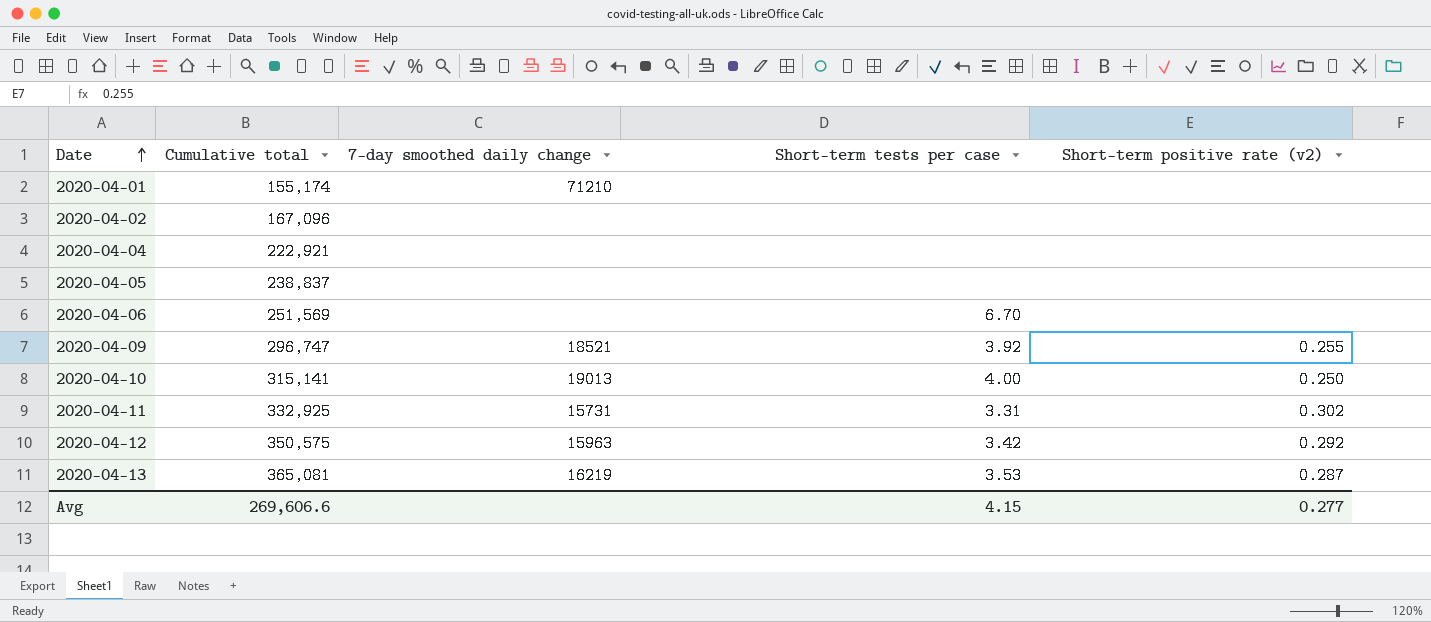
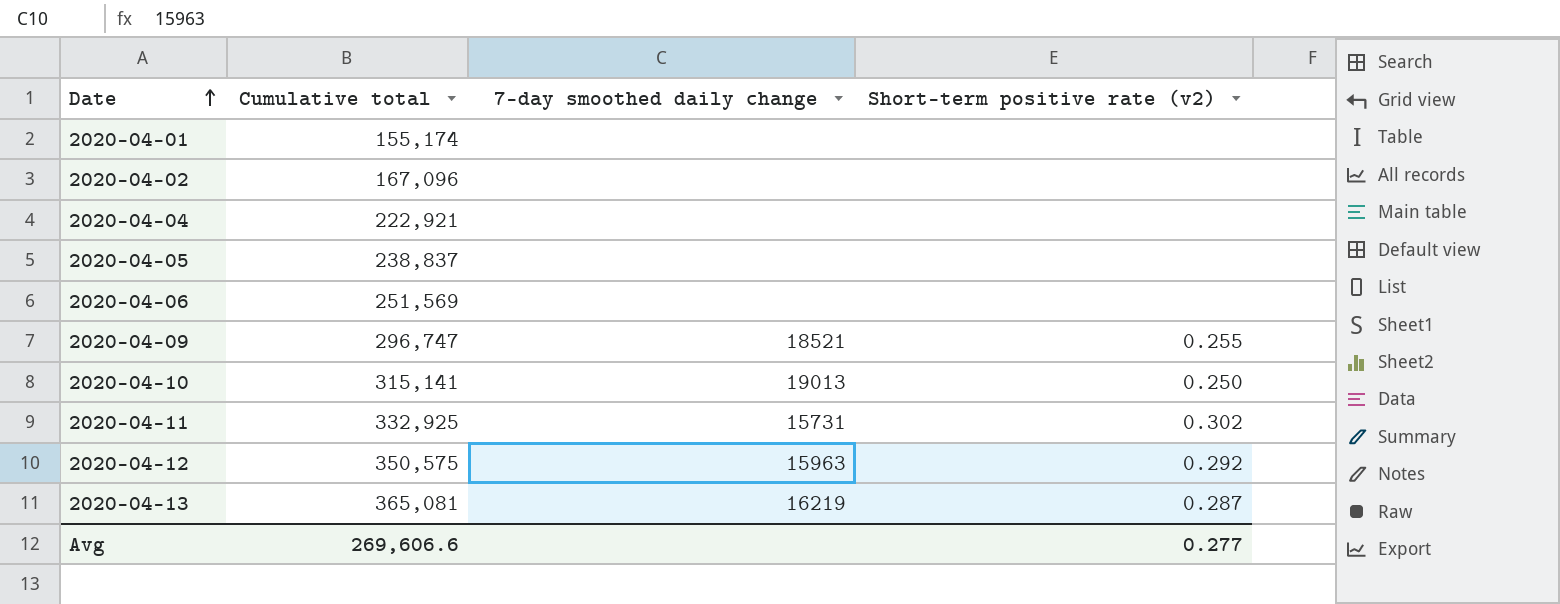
column Short-term tests per case | position: 4 -> none
2020-04-01 | 7-day smoothed daily change: 71210 -> none

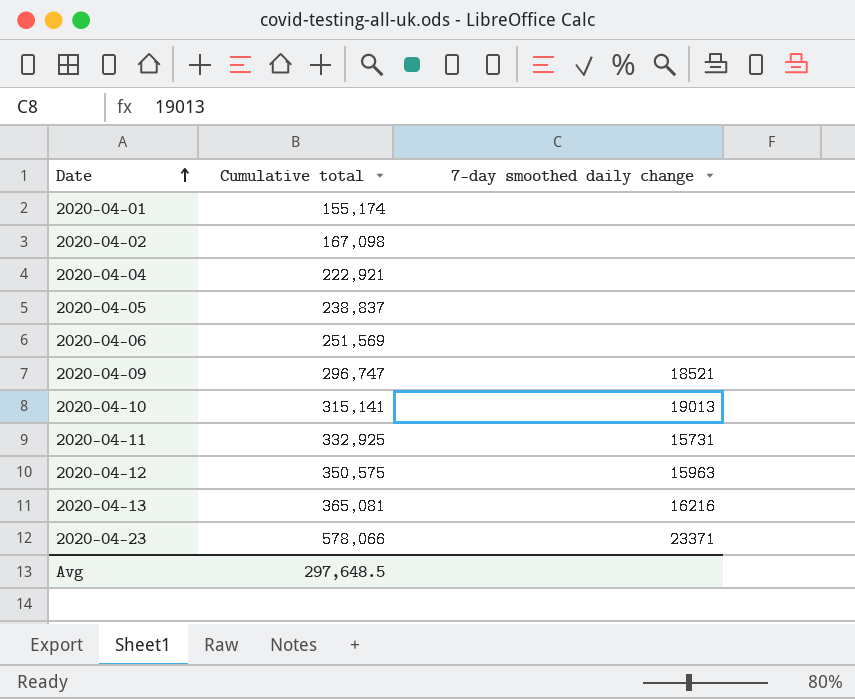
column Short-term positive rate (v2) | position: 4 -> none
2020-04-02 | Cumulative total: 167,096 -> 167,098
2020-04-13 | 7-day smoothed daily change: 16219 -> 16216
row 2020-04-23: none -> 578,066 | 23371
Avg | Cumulative total: 269,606.6 -> 297,648.5

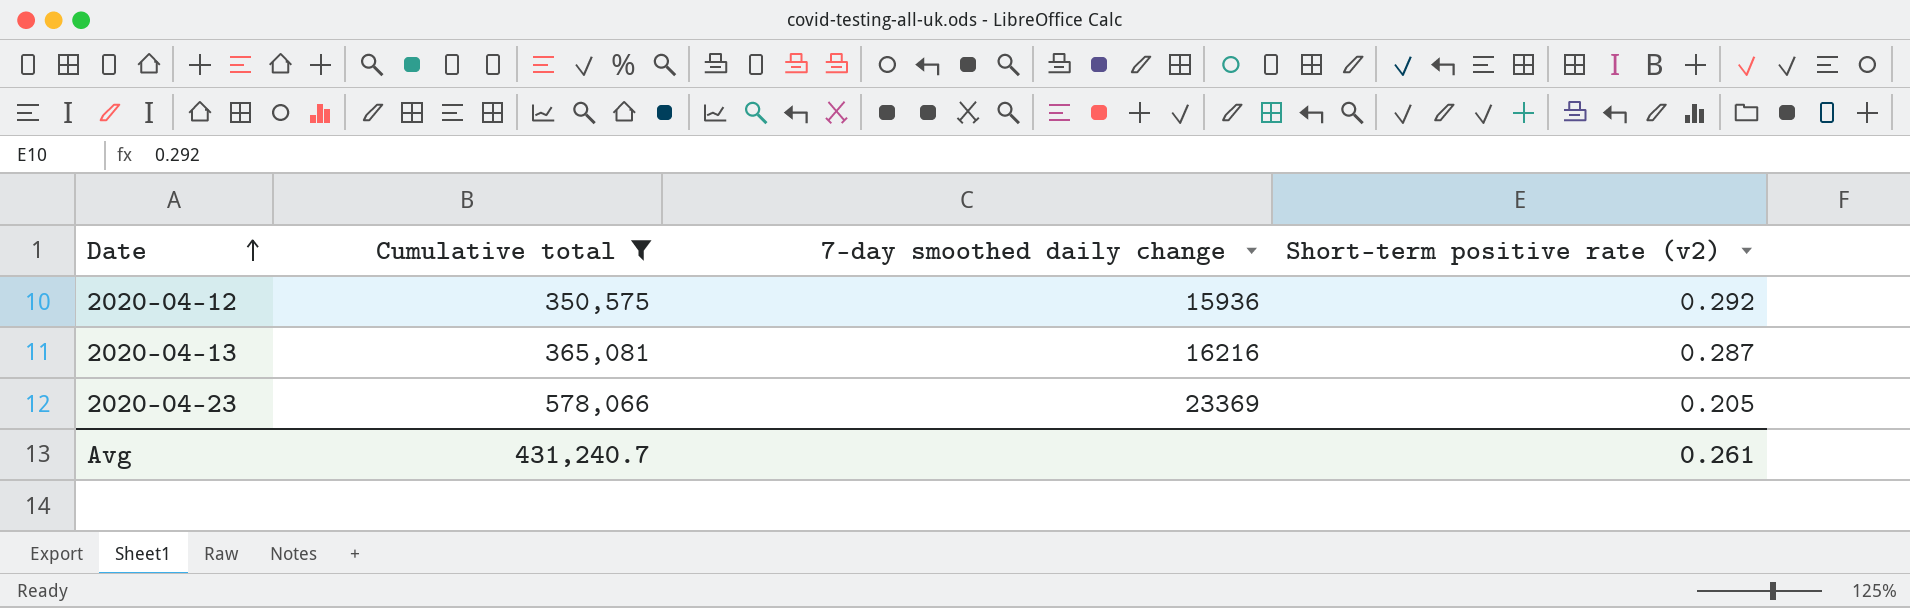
filter: none -> Cumulative total >= 350,575
column Short-term positive rate (v2) | position: none -> 4
2020-04-12 | 7-day smoothed daily change: 15963 -> 15936
2020-04-23 | 7-day smoothed daily change: 23371 -> 23369
Avg | Cumulative total: 297,648.5 -> 431,240.7

